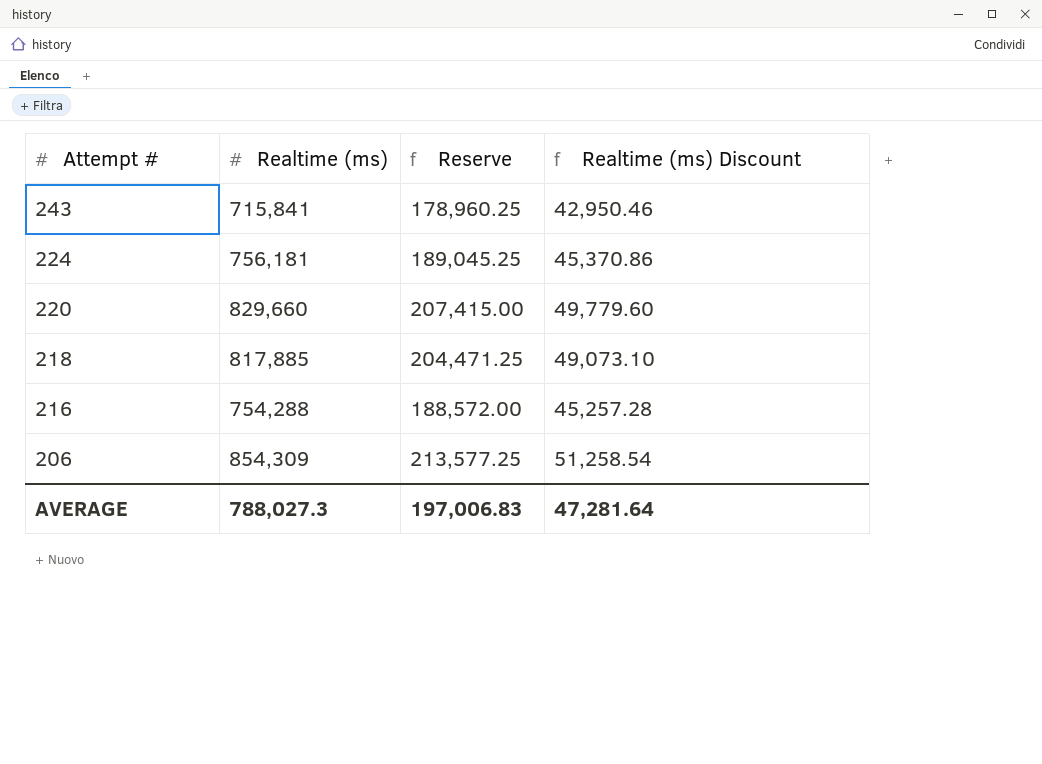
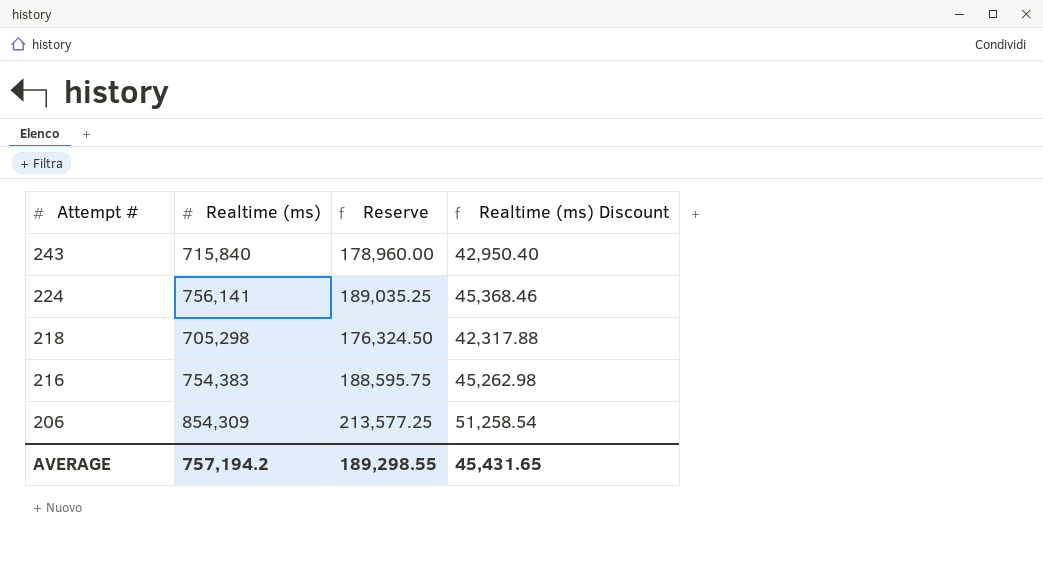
row 220: 829,660 | 207,415.00 | 49,779.60 -> none
243 | Realtime (ms): 715,841 -> 715,840
243 | Reserve: 178,960.25 -> 178,960.00
243 | Realtime (ms) Discount: 42,950.46 -> 42,950.40
224 | Realtime (ms): 756,181 -> 756,141
224 | Reserve: 189,045.25 -> 189,035.25
224 | Realtime (ms) Discount: 45,370.86 -> 45,368.46
218 | Realtime (ms): 817,885 -> 705,298
218 | Reserve: 204,471.25 -> 176,324.50
218 | Realtime (ms) Discount: 49,073.10 -> 42,317.88
216 | Realtime (ms): 754,288 -> 754,383
216 | Reserve: 188,572.00 -> 188,595.75
216 | Realtime (ms) Discount: 45,257.28 -> 45,262.98
AVERAGE | Realtime (ms): 788,027.3 -> 757,194.2
AVERAGE | Reserve: 197,006.83 -> 189,298.55
AVERAGE | Realtime (ms) Discount: 47,281.64 -> 45,431.65

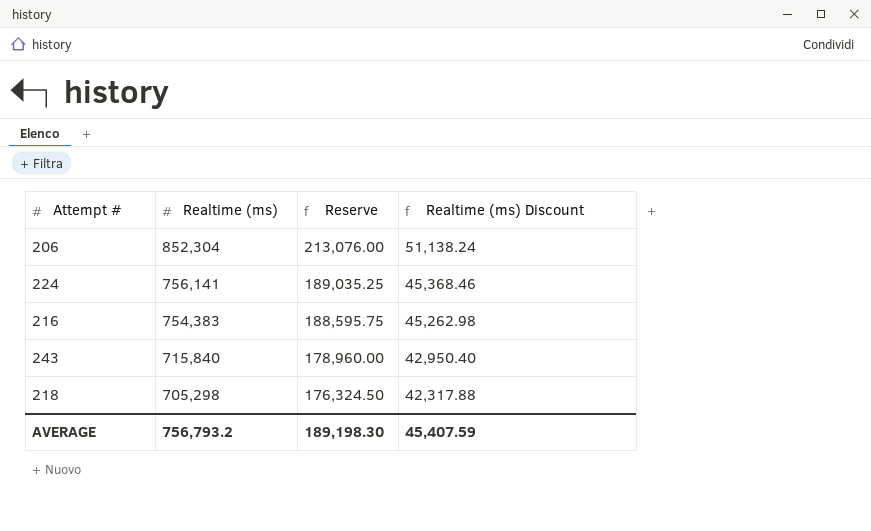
row order: Attempt # descending -> Realtime (ms) descending
206 | Realtime (ms): 854,309 -> 852,304
206 | Reserve: 213,577.25 -> 213,076.00
206 | Realtime (ms) Discount: 51,258.54 -> 51,138.24
AVERAGE | Realtime (ms): 757,194.2 -> 756,793.2
AVERAGE | Reserve: 189,298.55 -> 189,198.30
AVERAGE | Realtime (ms) Discount: 45,431.65 -> 45,407.59

